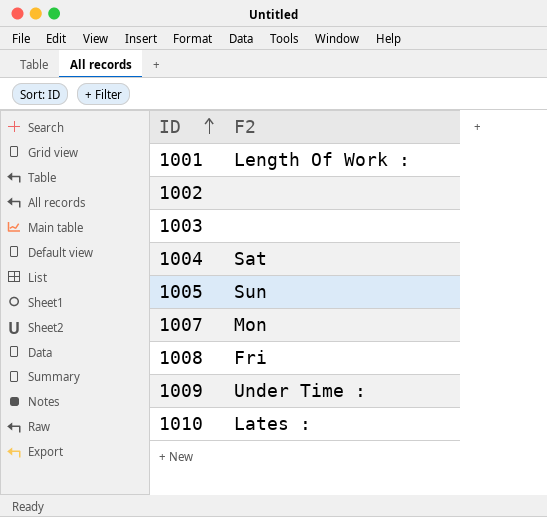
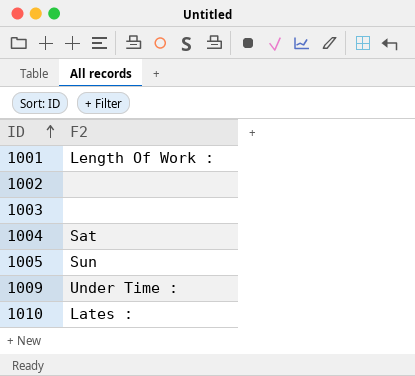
row 1007: Mon -> none
row 1008: Fri -> none

